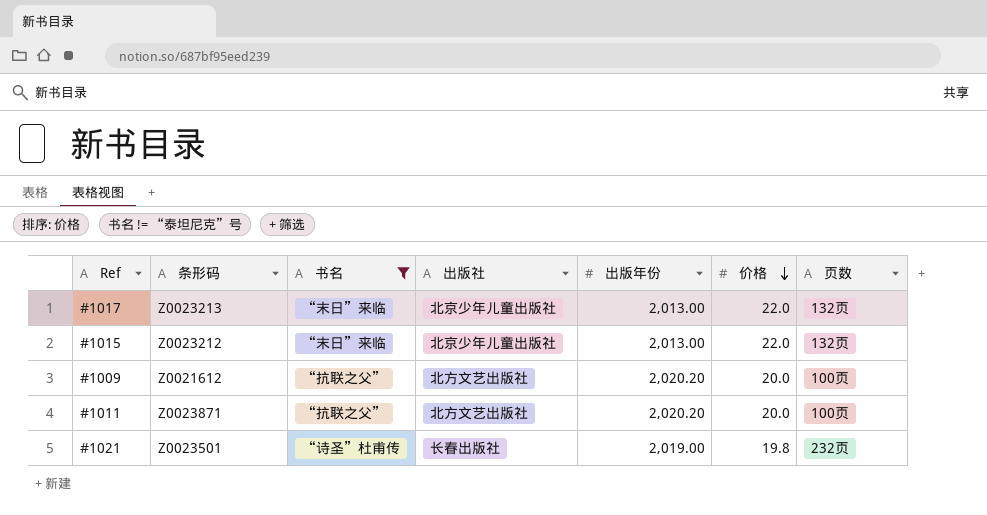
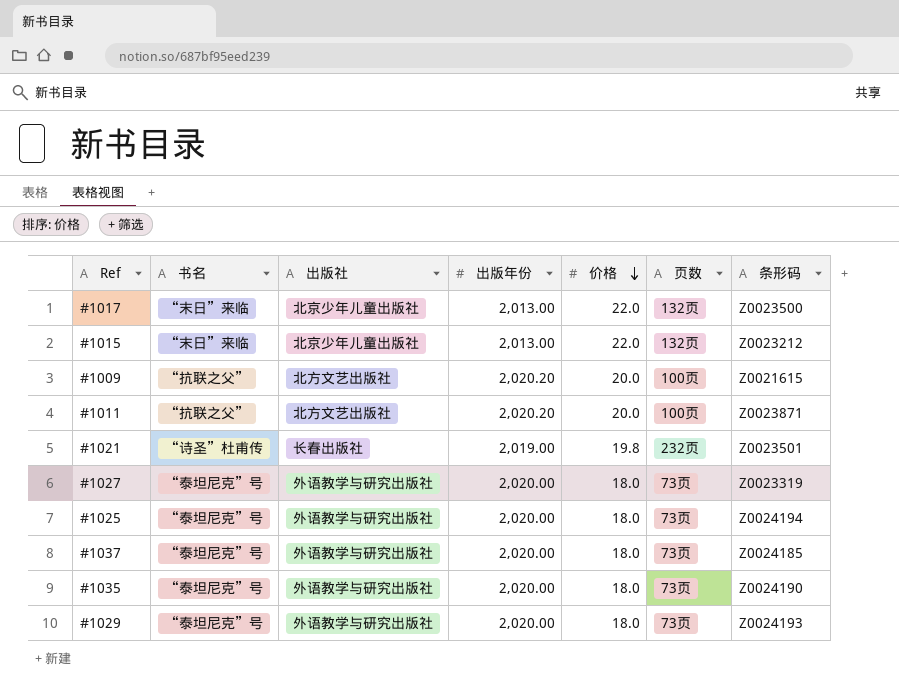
filter: 书名 != “泰坦尼克”号 -> none
column 条形码 | position: 2 -> 7
#1017 | 条形码: Z0023213 -> Z0023500
#1009 | 条形码: Z0021612 -> Z0021615

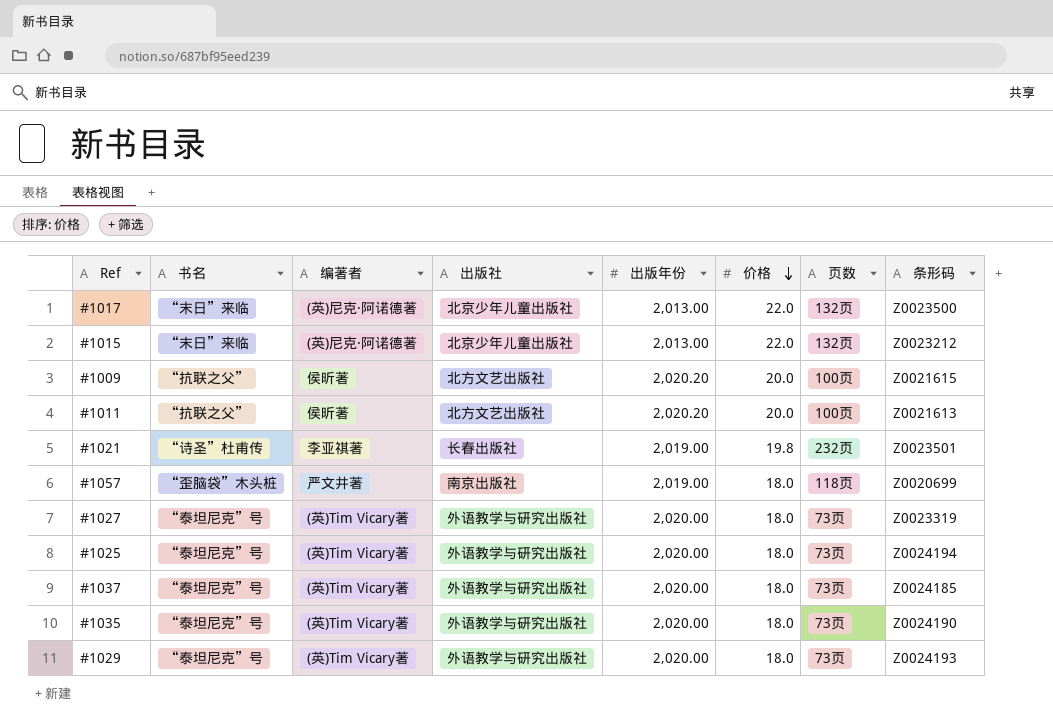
column 编著者 | position: none -> 3
#1011 | 条形码: Z0023871 -> Z0021613
row #1057: none -> “歪脑袋”木头桩 | 严文井著 | 南京出版社 | 2,019.00 | 18.0 | 118页 | Z0020699

